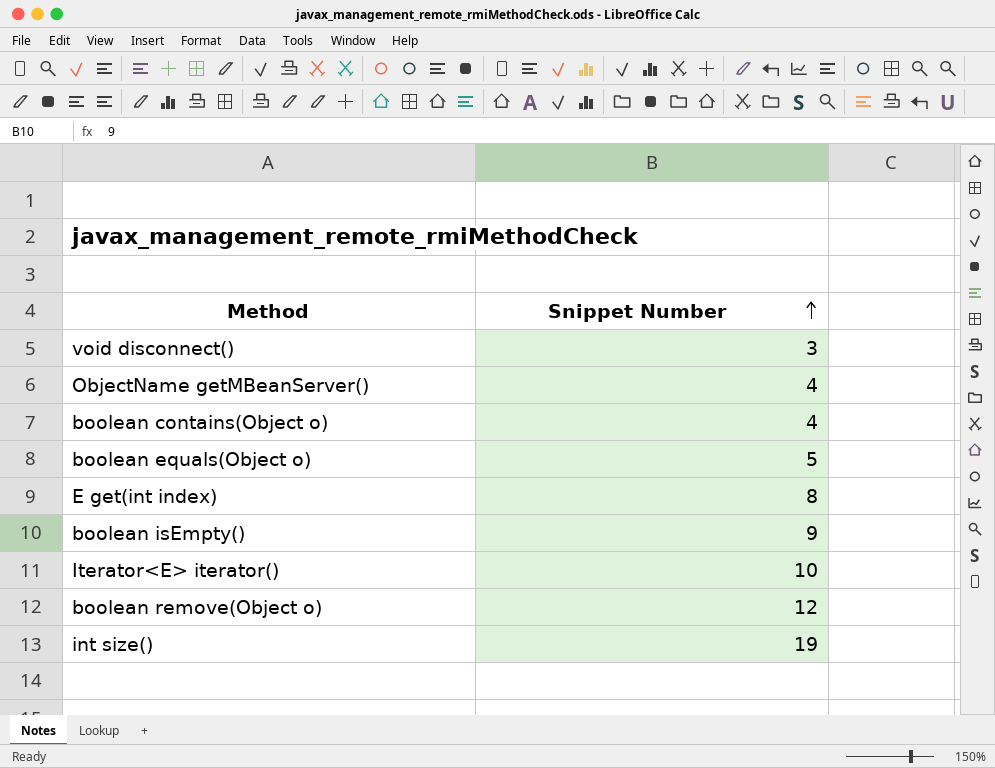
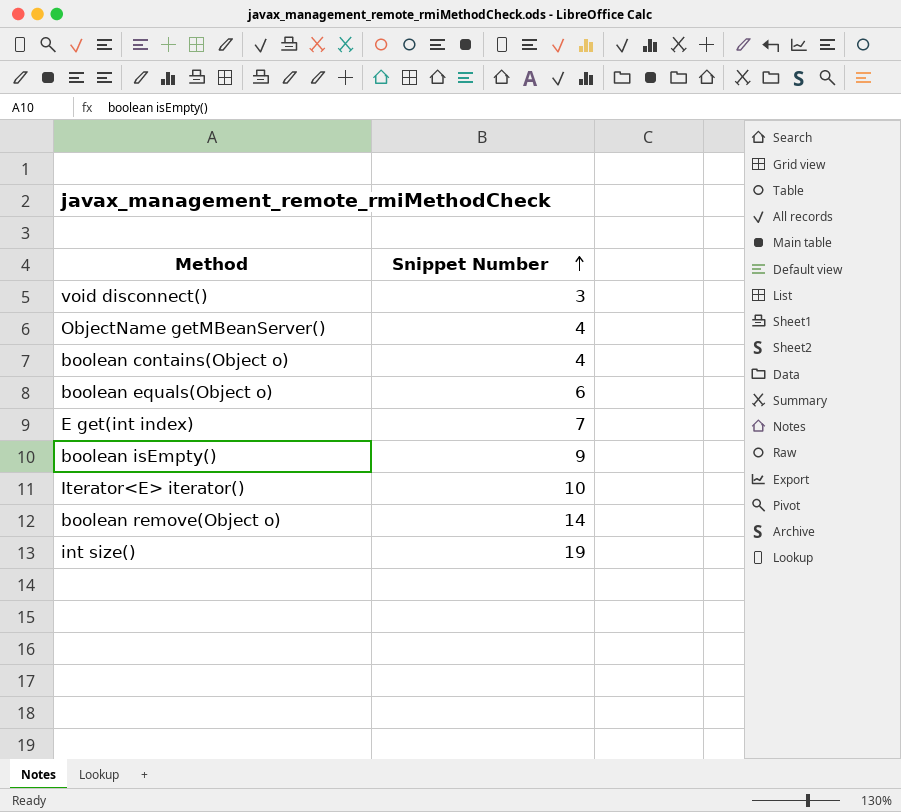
boolean equals(Object o) | Snippet Number: 5 -> 6
E get(int index) | Snippet Number: 8 -> 7
boolean remove(Object o) | Snippet Number: 12 -> 14

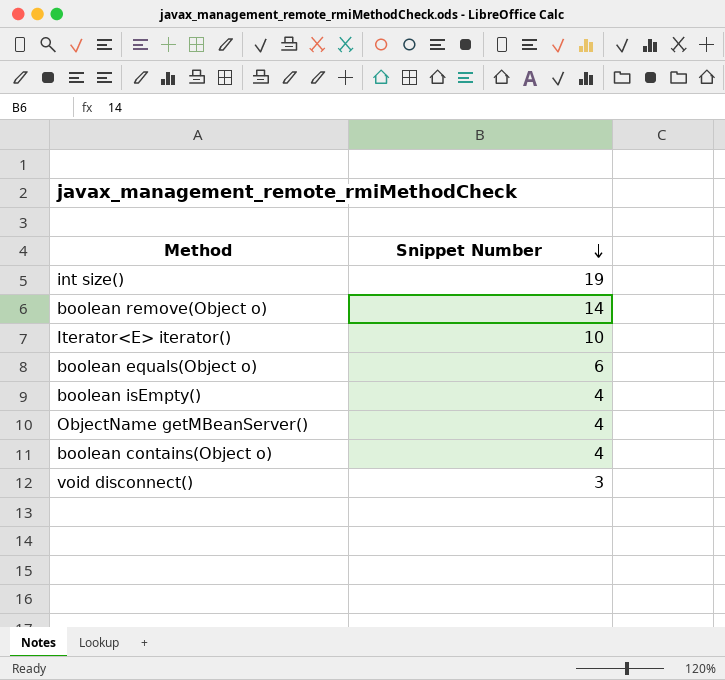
row order: Snippet Number ascending -> Snippet Number descending
row E get(int index): 7 -> none
boolean isEmpty() | Snippet Number: 9 -> 4

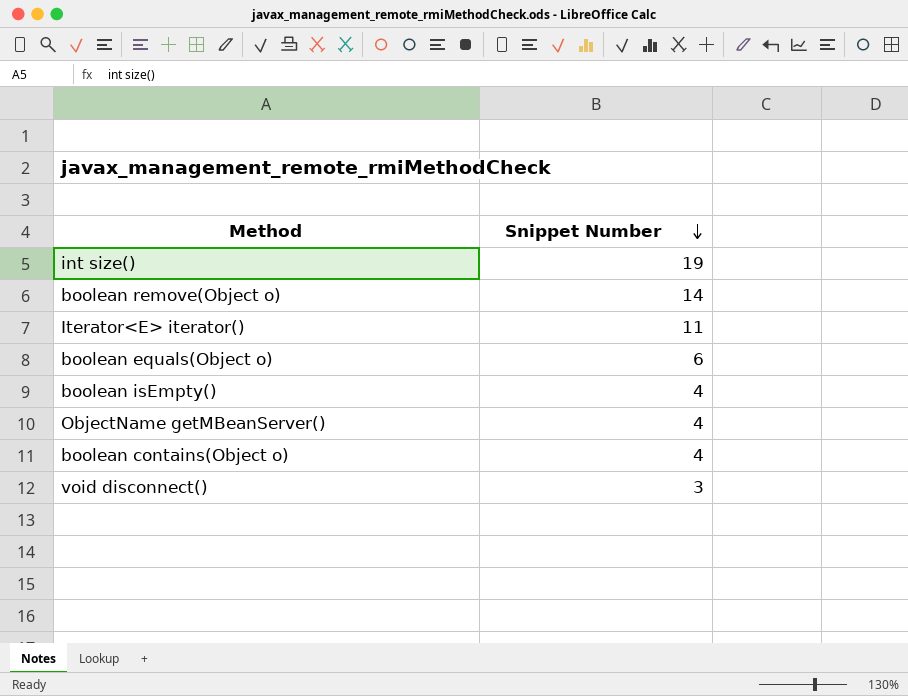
Iterator<E> iterator() | Snippet Number: 10 -> 11

